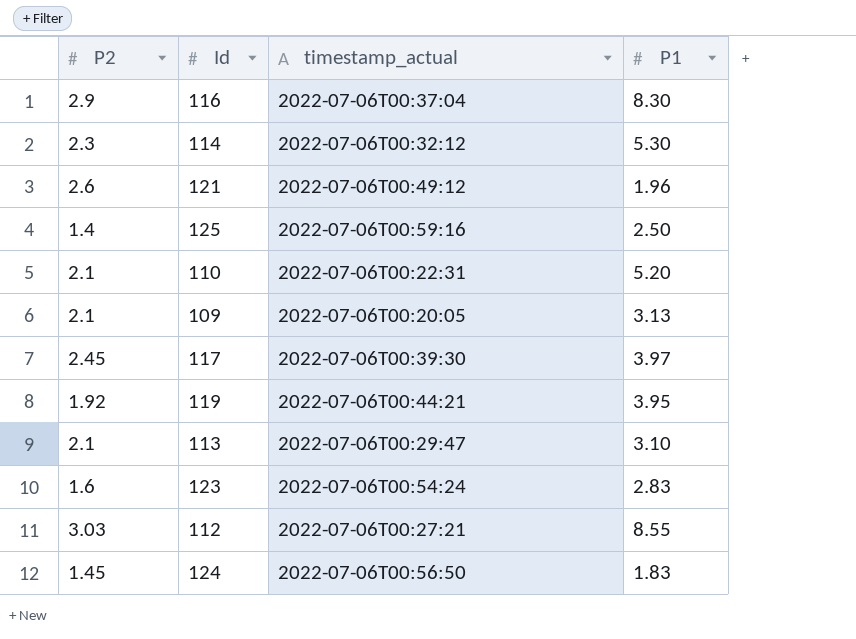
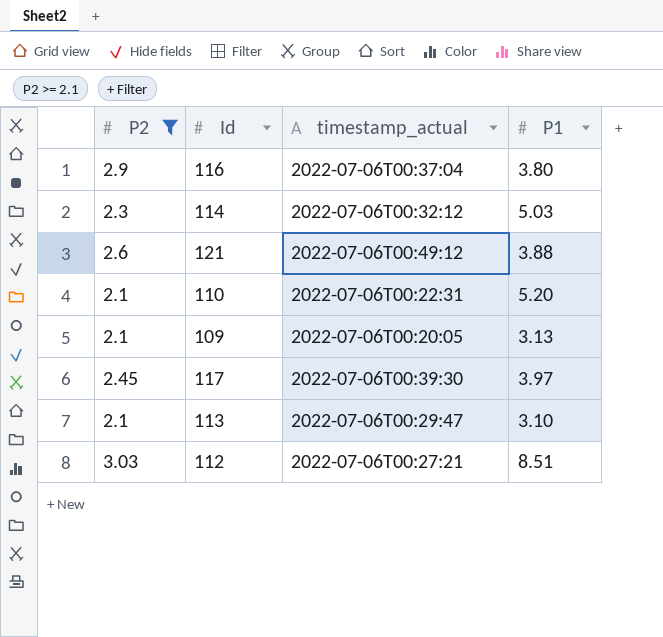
filter: none -> P2 >= 2.1
116 | P1: 8.30 -> 3.80
114 | P1: 5.30 -> 5.03
121 | P1: 1.96 -> 3.88
112 | P1: 8.55 -> 8.51

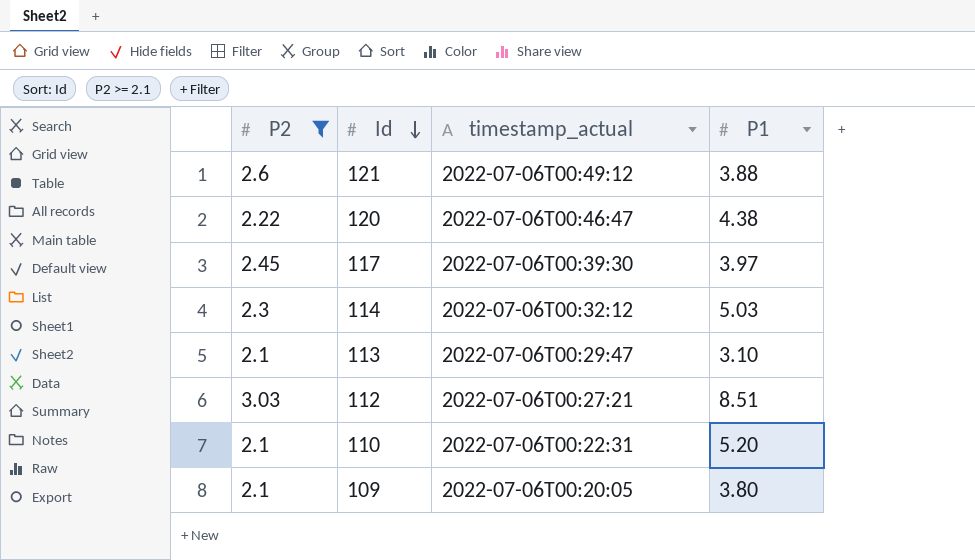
row order: none -> Id descending
row 116: 2.9 | 2022-07-06T00:37:04 | 3.80 -> none
row 120: none -> 2.22 | 2022-07-06T00:46:47 | 4.38
109 | P1: 3.13 -> 3.80

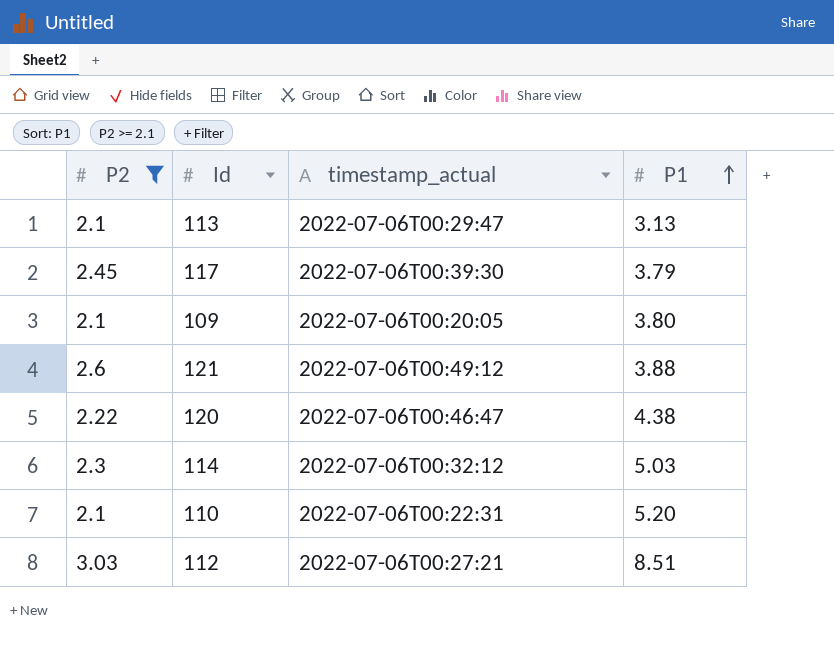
row order: Id descending -> P1 ascending
113 | P1: 3.10 -> 3.13
117 | P1: 3.97 -> 3.79

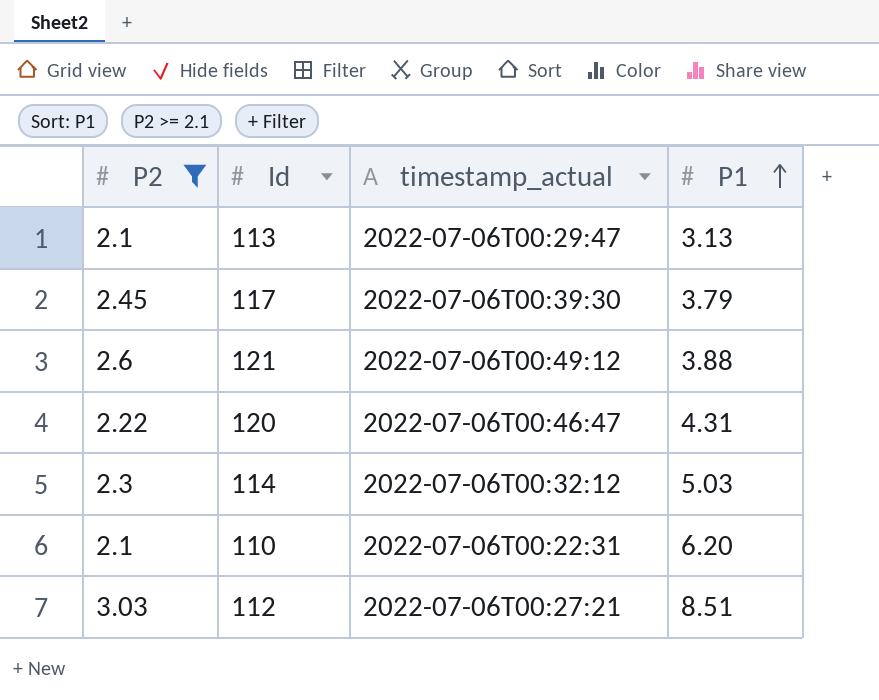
row 109: 2.1 | 2022-07-06T00:20:05 | 3.80 -> none
120 | P1: 4.38 -> 4.31
110 | P1: 5.20 -> 6.20

